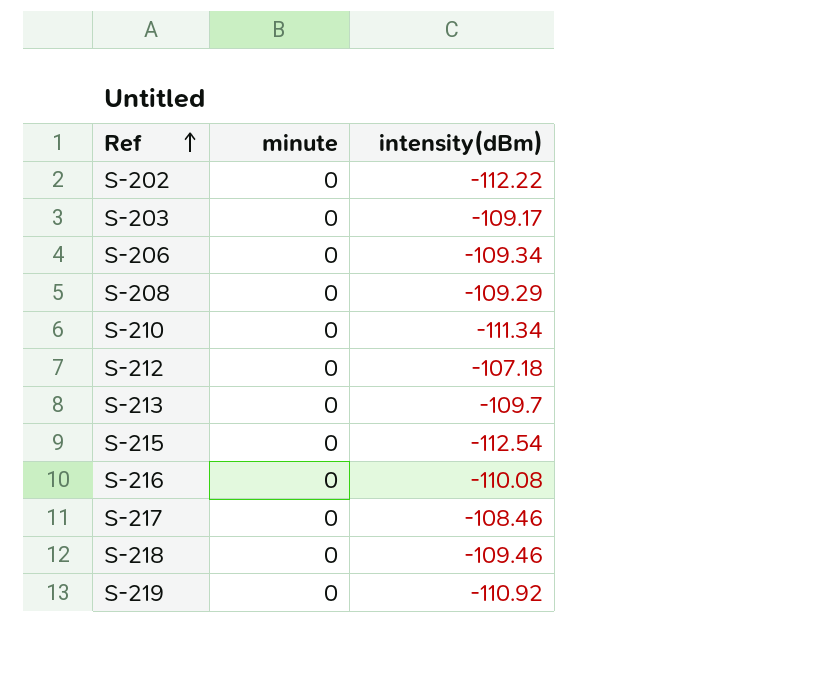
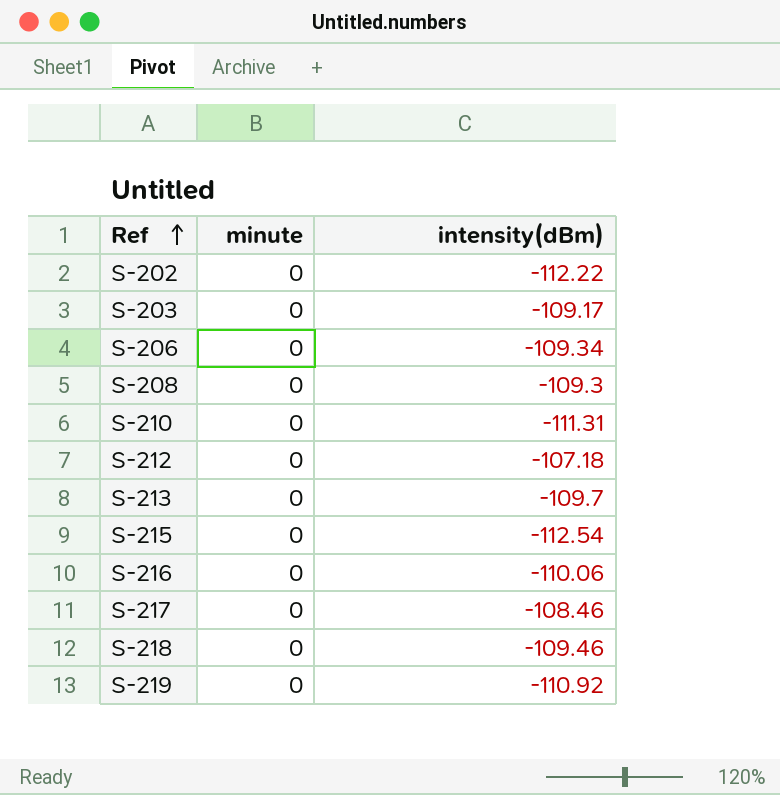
S-208 | intensity(dBm): -109.29 -> -109.3
S-210 | intensity(dBm): -111.34 -> -111.31
S-216 | intensity(dBm): -110.08 -> -110.06

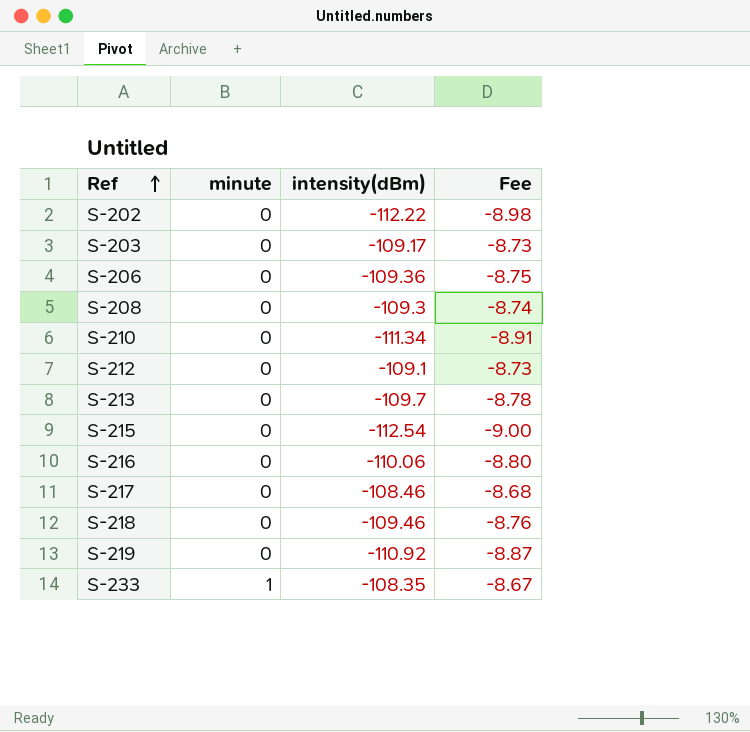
column Fee | formula: none -> [intensity(dBm)] * 0.08
S-206 | intensity(dBm): -109.34 -> -109.36
S-210 | intensity(dBm): -111.31 -> -111.34
S-212 | intensity(dBm): -107.18 -> -109.1
row S-233: none -> 1 | -108.35 | -8.67

